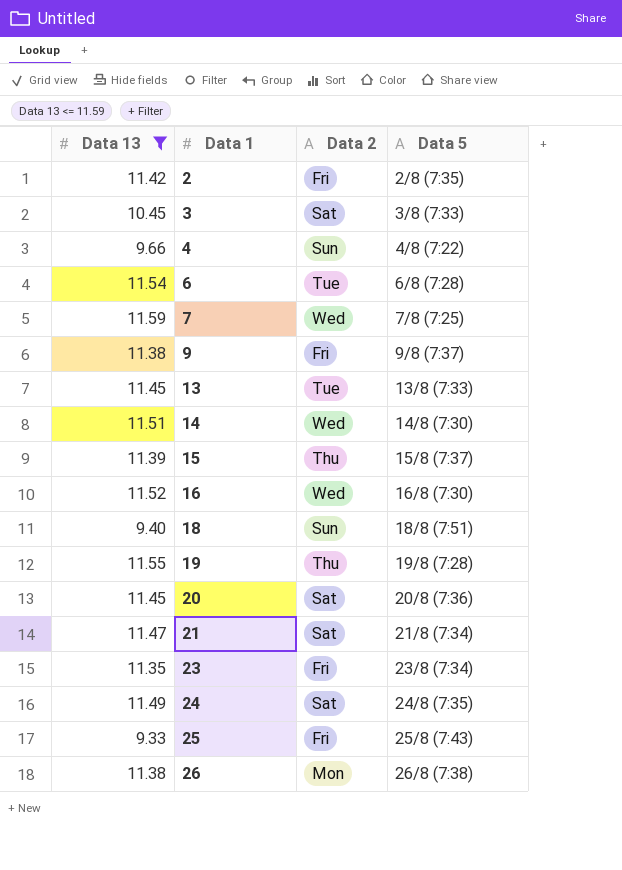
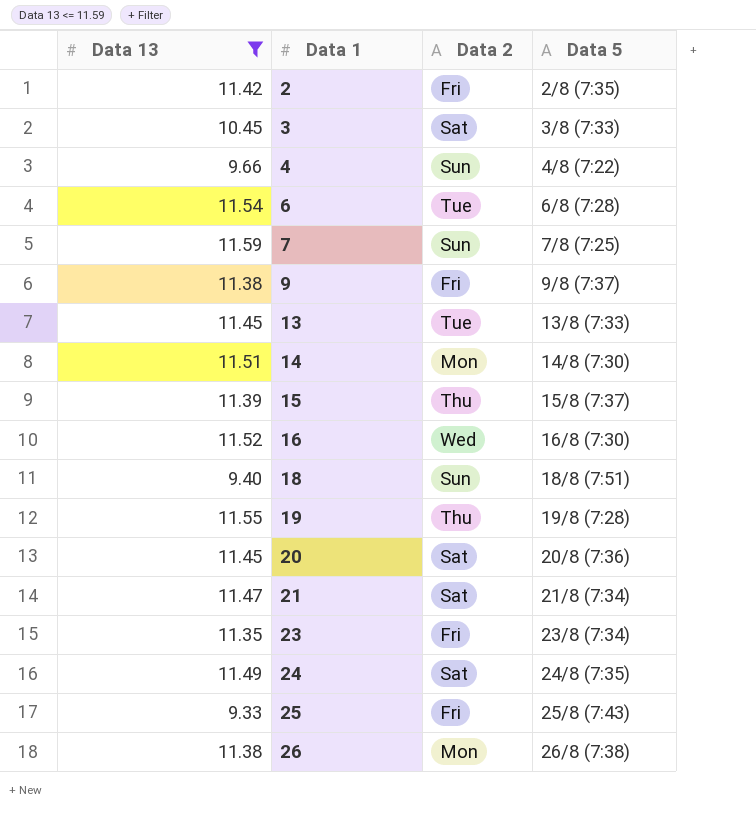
7 | Data 2: Wed -> Sun
14 | Data 2: Wed -> Mon

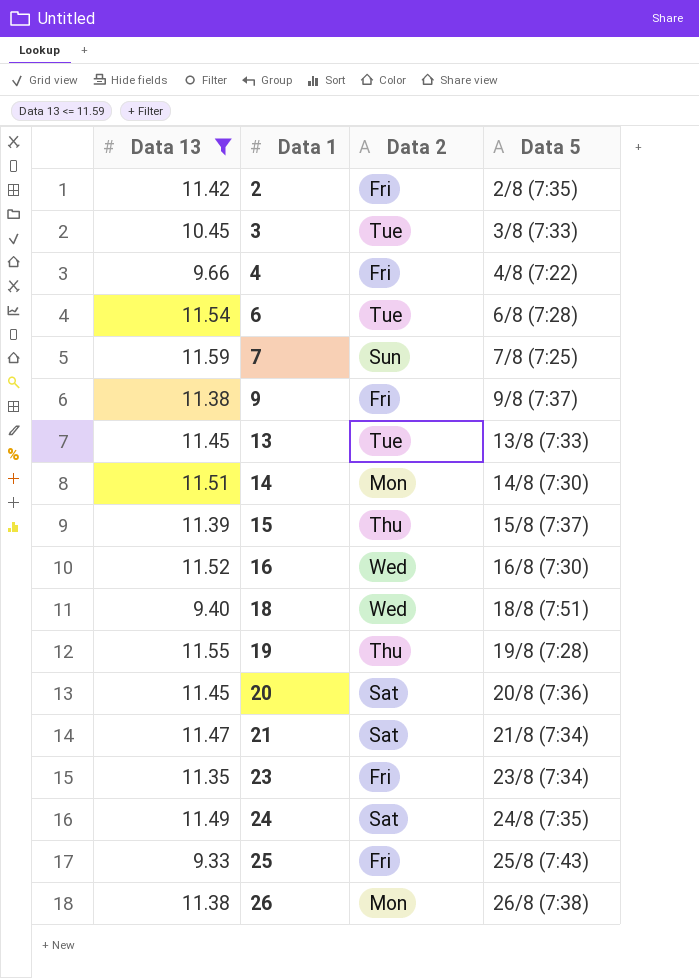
3 | Data 2: Sat -> Tue
4 | Data 2: Sun -> Fri
18 | Data 2: Sun -> Wed

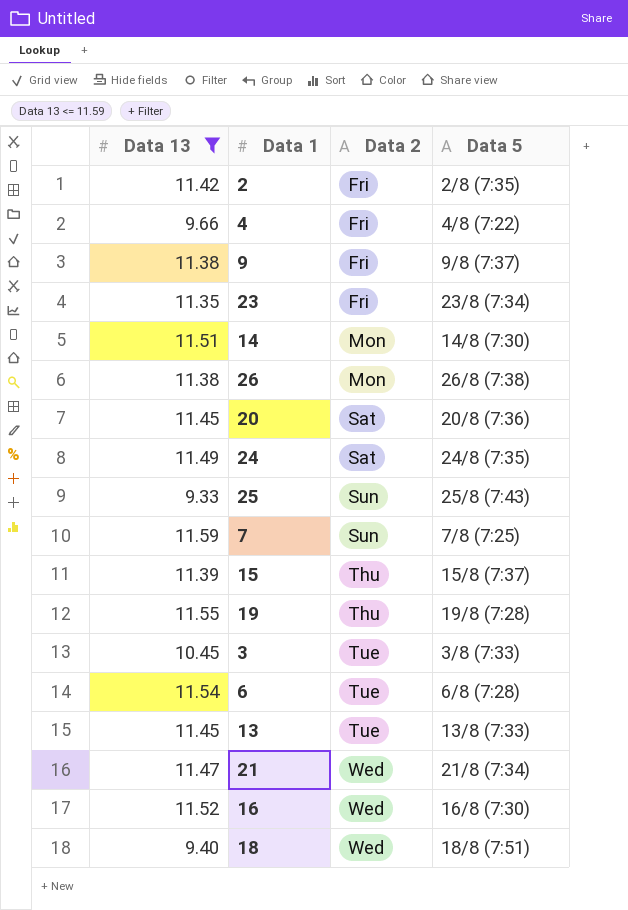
row order: Data 1 ascending -> Data 2 ascending
25 | Data 2: Fri -> Sun
21 | Data 2: Sat -> Wed

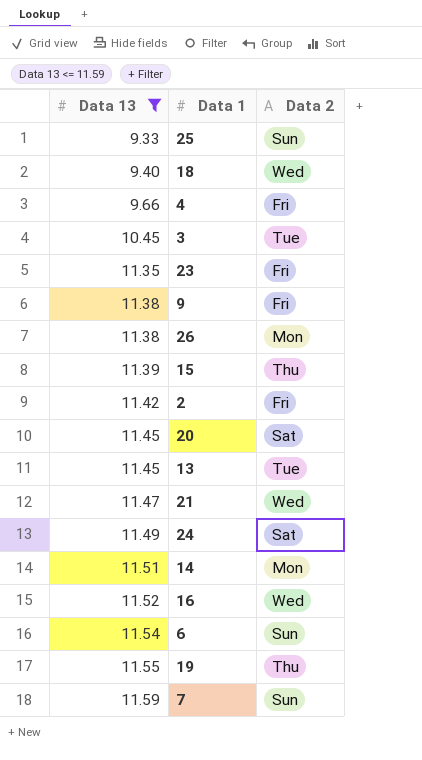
row order: Data 2 ascending -> Data 13 ascending
column Data 5 | position: 4 -> none
6 | Data 2: Tue -> Sun

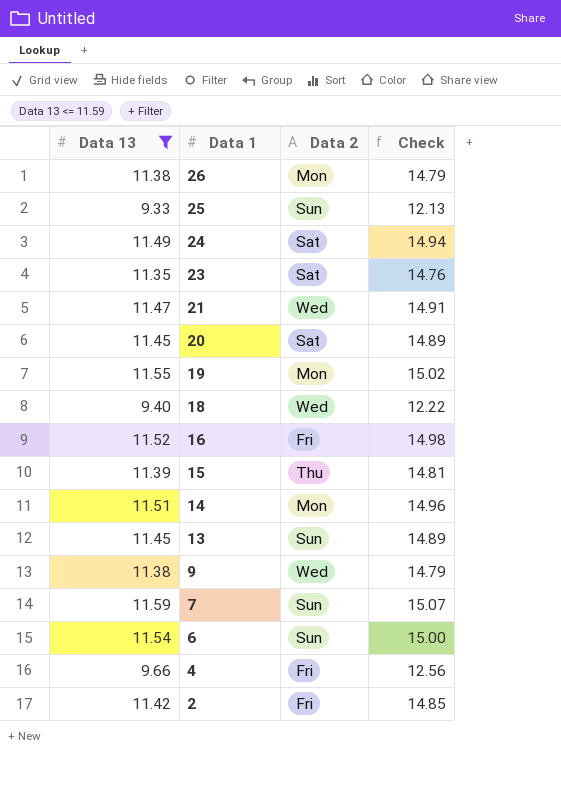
row order: Data 13 ascending -> Data 1 descending
column Check | formula: none -> [Data 13] * 1.3
row 3: 10.45 | Tue -> none
23 | Data 2: Fri -> Sat
19 | Data 2: Thu -> Mon
16 | Data 2: Wed -> Fri
13 | Data 2: Tue -> Sun
9 | Data 2: Fri -> Wed

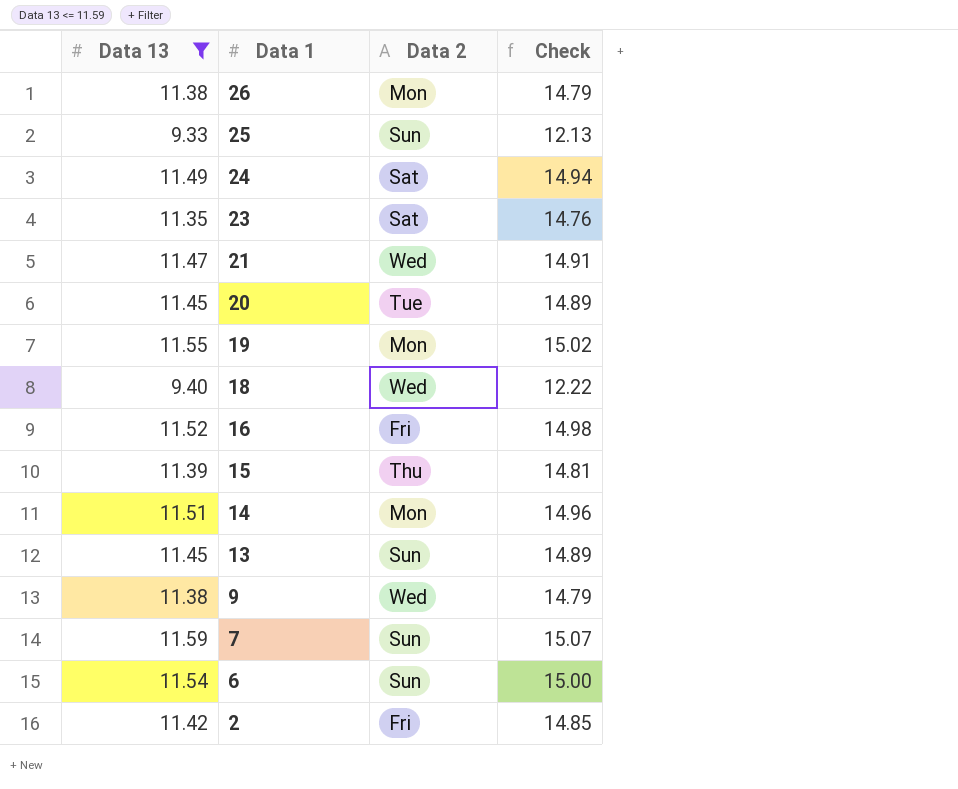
row 4: 9.66 | Fri | 12.56 -> none
20 | Data 2: Sat -> Tue

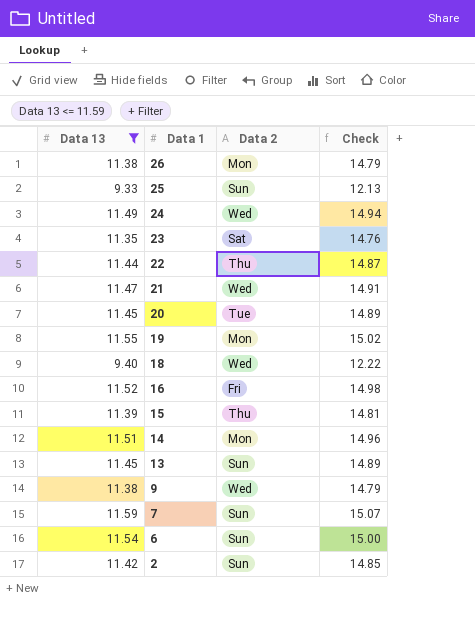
24 | Data 2: Sat -> Wed
row 22: none -> 11.44 | Thu | 14.87
2 | Data 2: Fri -> Sun

